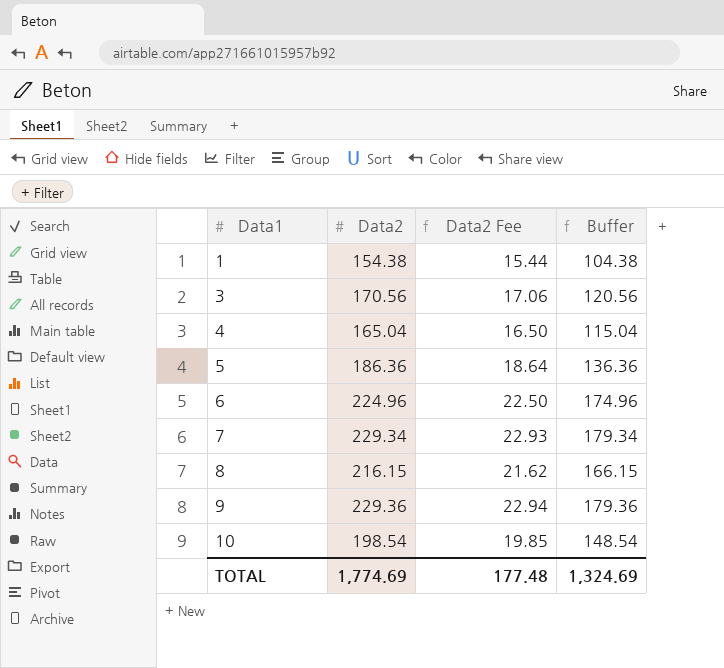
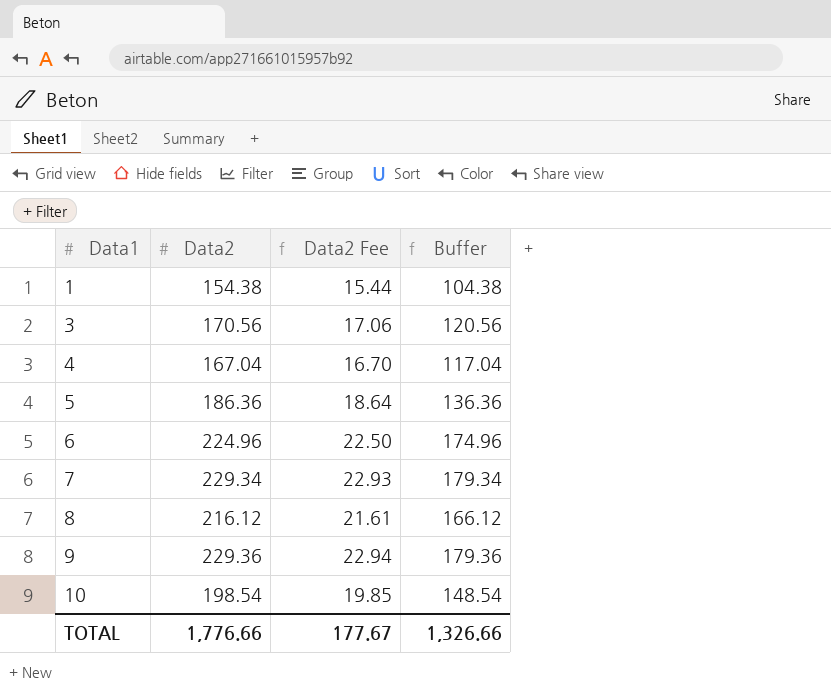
4 | Data2: 165.04 -> 167.04
4 | Data2 Fee: 16.50 -> 16.70
4 | Buffer: 115.04 -> 117.04
8 | Data2: 216.15 -> 216.12
8 | Data2 Fee: 21.62 -> 21.61
8 | Buffer: 166.15 -> 166.12
TOTAL | Data2: 1,774.69 -> 1,776.66
TOTAL | Data2 Fee: 177.48 -> 177.67
TOTAL | Buffer: 1,324.69 -> 1,326.66

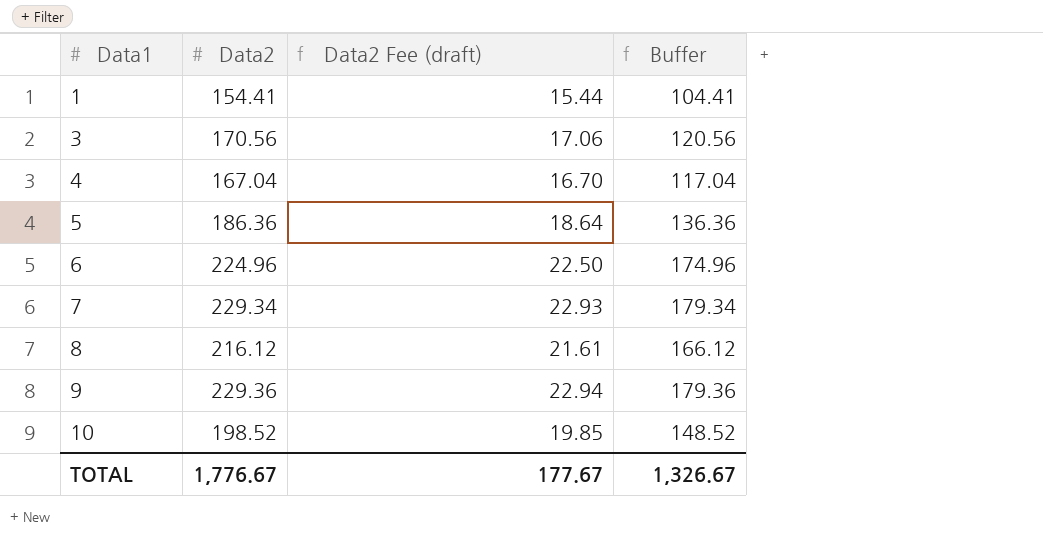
column name: Data2 Fee -> Data2 Fee (draft)
1 | Data2: 154.38 -> 154.41
1 | Buffer: 104.38 -> 104.41
10 | Data2: 198.54 -> 198.52
10 | Buffer: 148.54 -> 148.52
TOTAL | Data2: 1,776.66 -> 1,776.67
TOTAL | Buffer: 1,326.66 -> 1,326.67

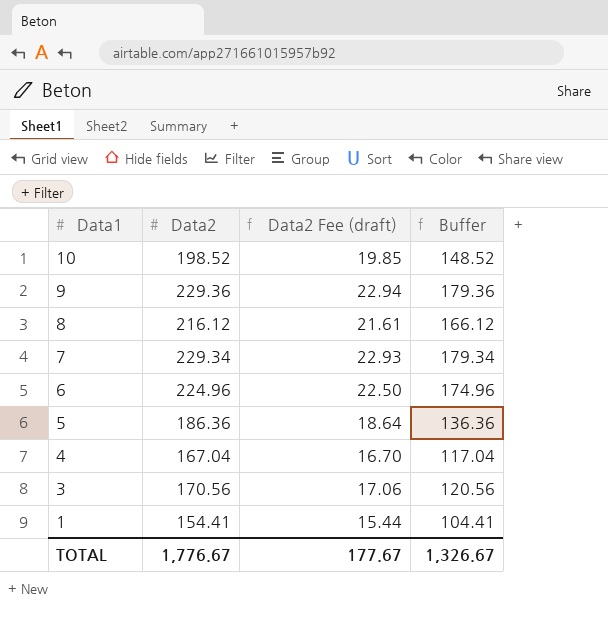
row order: Data1 ascending -> Data1 descending

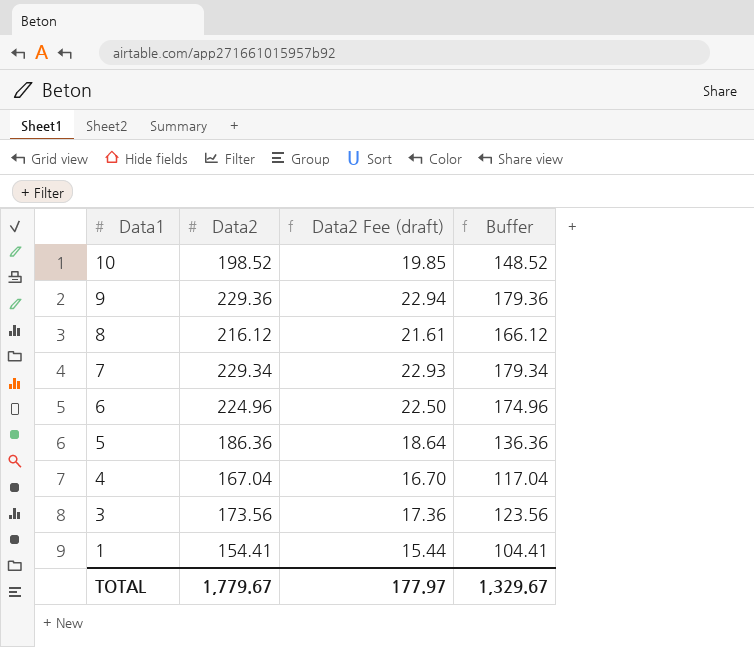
3 | Data2: 170.56 -> 173.56
3 | Data2 Fee (draft): 17.06 -> 17.36
3 | Buffer: 120.56 -> 123.56
TOTAL | Data2: 1,776.67 -> 1,779.67
TOTAL | Data2 Fee (draft): 177.67 -> 177.97
TOTAL | Buffer: 1,326.67 -> 1,329.67

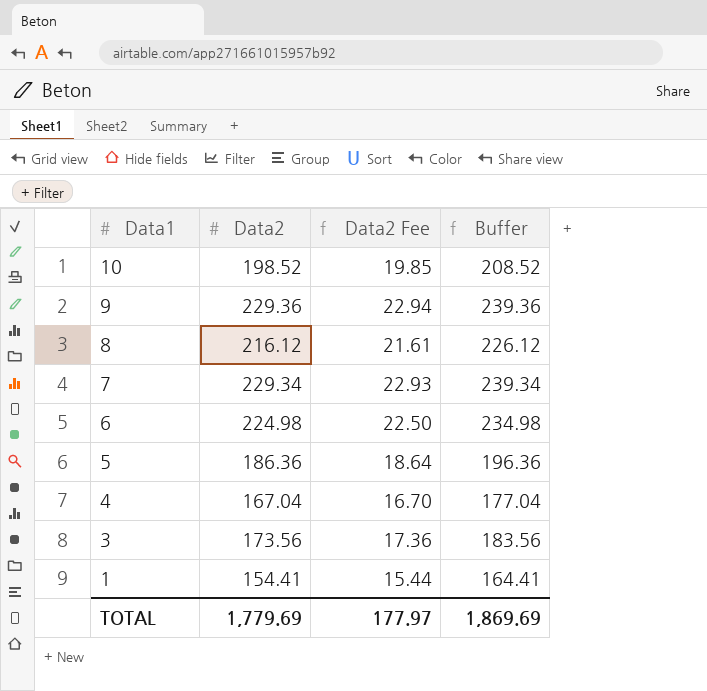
column name: Data2 Fee (draft) -> Data2 Fee
column Buffer | formula: [Data2] - 50 -> [Data2] + 10
6 | Data2: 224.96 -> 224.98
TOTAL | Data2: 1,779.67 -> 1,779.69
TOTAL | Buffer: 1,329.67 -> 1,869.69

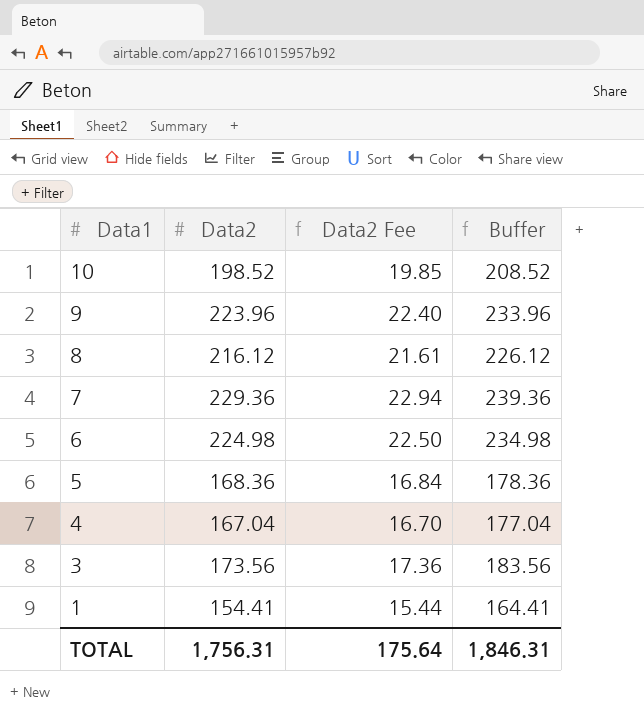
9 | Data2: 229.36 -> 223.96
9 | Data2 Fee: 22.94 -> 22.40
9 | Buffer: 239.36 -> 233.96
7 | Data2: 229.34 -> 229.36
7 | Data2 Fee: 22.93 -> 22.94
7 | Buffer: 239.34 -> 239.36
5 | Data2: 186.36 -> 168.36
5 | Data2 Fee: 18.64 -> 16.84
5 | Buffer: 196.36 -> 178.36
TOTAL | Data2: 1,779.69 -> 1,756.31
TOTAL | Data2 Fee: 177.97 -> 175.64
TOTAL | Buffer: 1,869.69 -> 1,846.31

